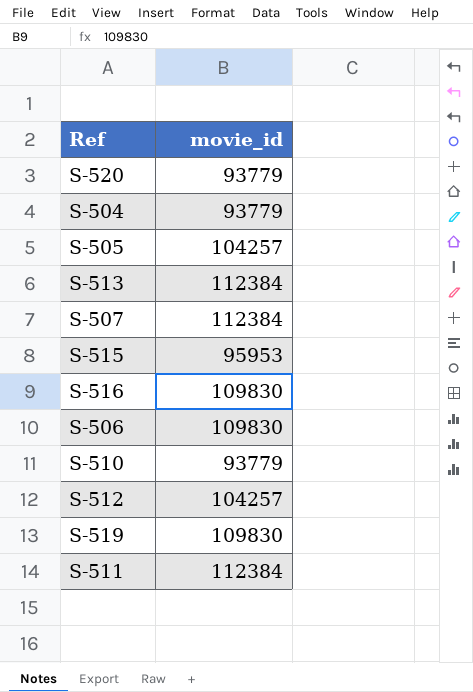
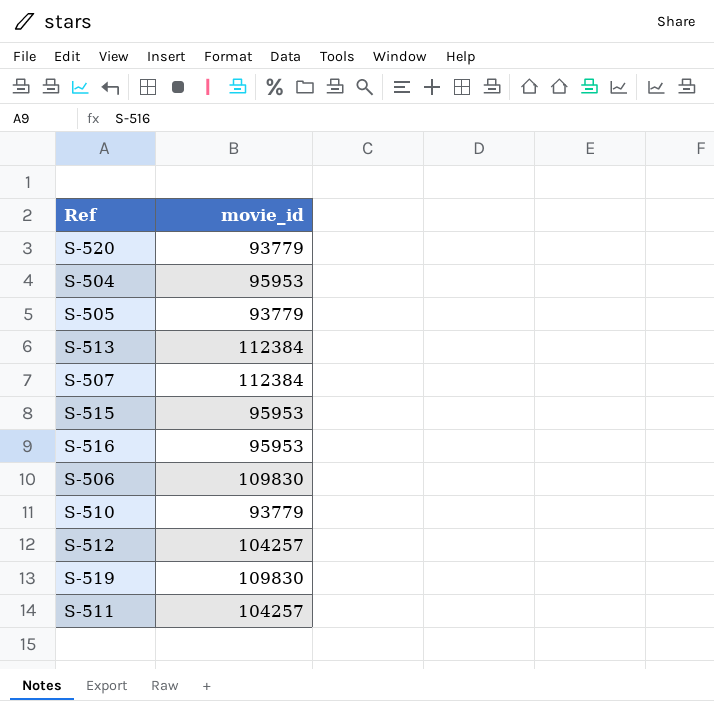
S-504 | movie_id: 93779 -> 95953
S-505 | movie_id: 104257 -> 93779
S-516 | movie_id: 109830 -> 95953
S-511 | movie_id: 112384 -> 104257

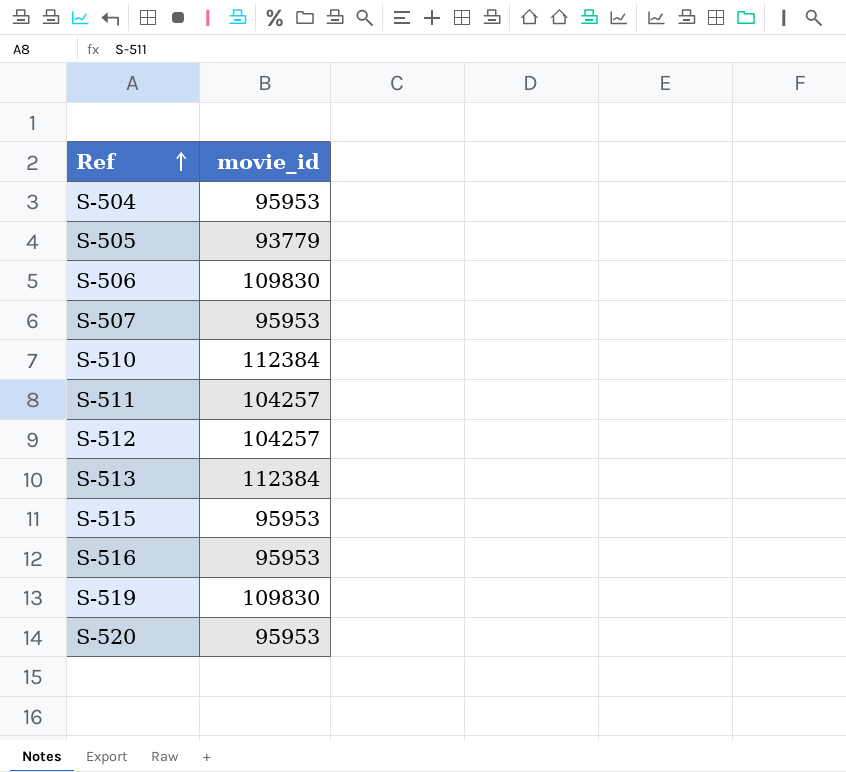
row order: none -> Ref ascending
S-507 | movie_id: 112384 -> 95953
S-510 | movie_id: 93779 -> 112384
S-520 | movie_id: 93779 -> 95953

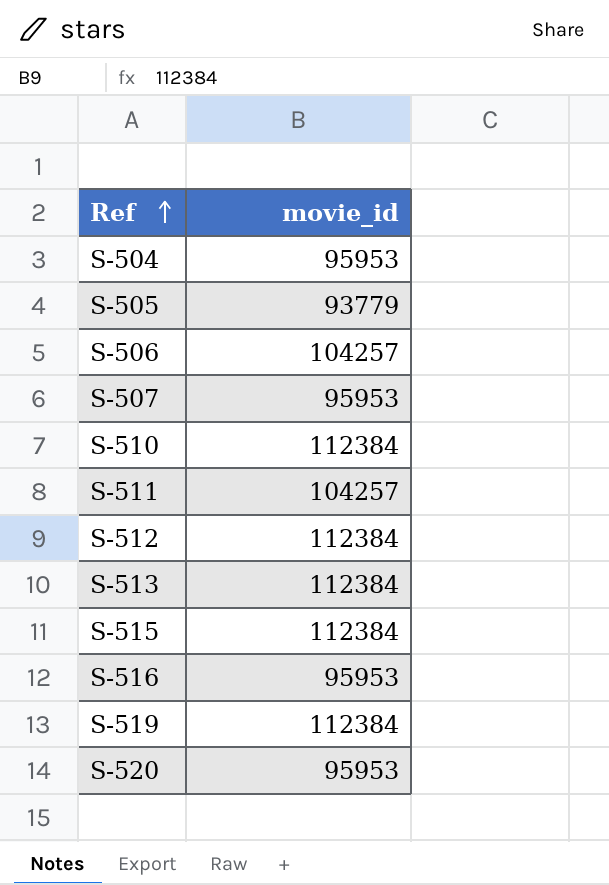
S-506 | movie_id: 109830 -> 104257
S-512 | movie_id: 104257 -> 112384
S-515 | movie_id: 95953 -> 112384
S-519 | movie_id: 109830 -> 112384

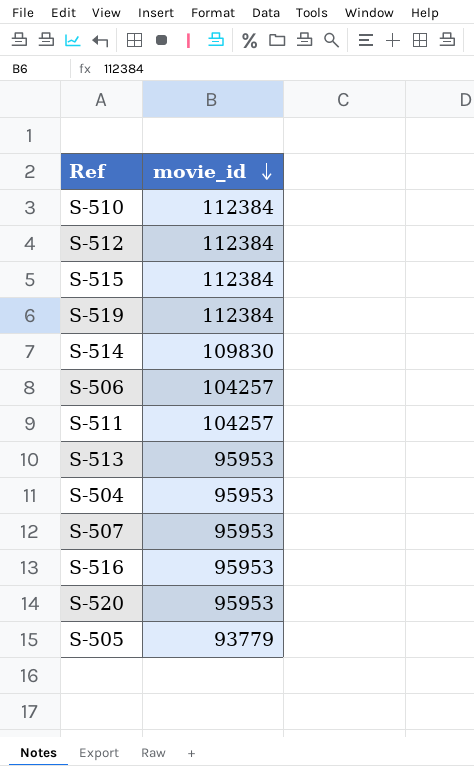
row order: Ref ascending -> movie_id descending
row S-514: none -> 109830
S-513 | movie_id: 112384 -> 95953

